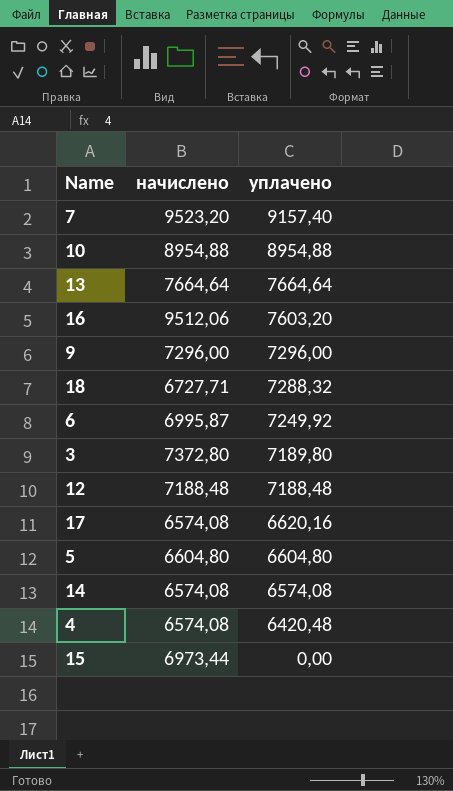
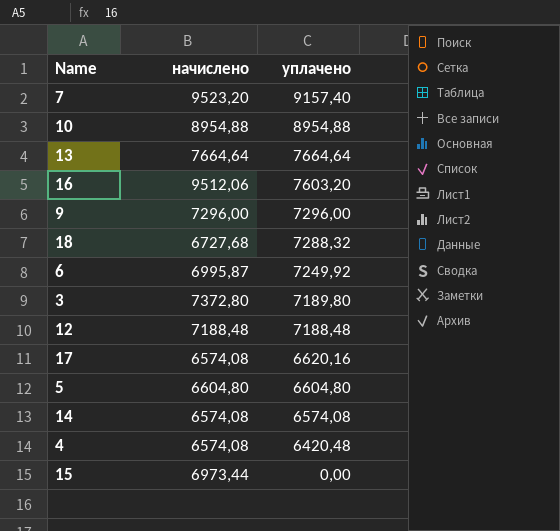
18 | начислено: 6727,71 -> 6727,68

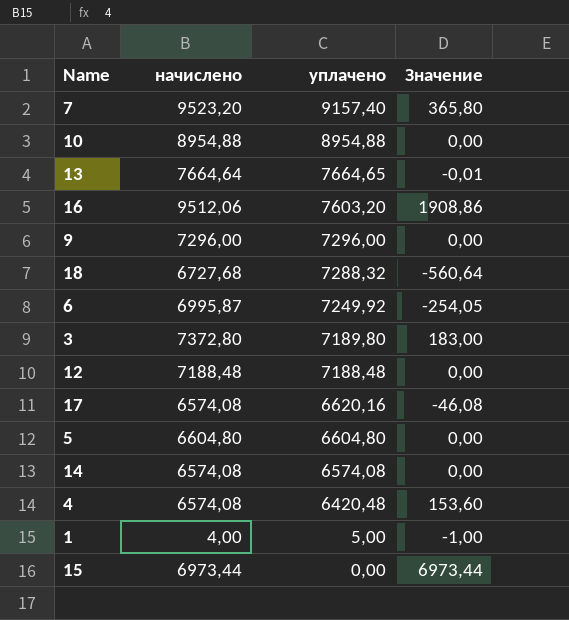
column Значение | formula: none -> [начислено] - [уплачено]
13 | уплачено: 7664,64 -> 7664,65
row 1: none -> 4,00 | 5,00 | -1,00

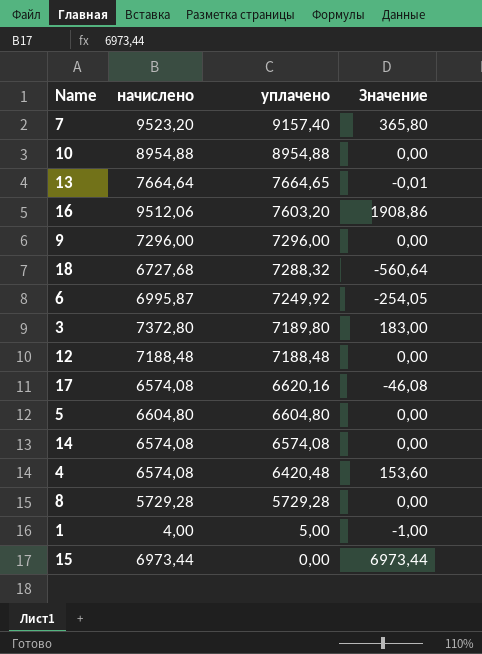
row 8: none -> 5729,28 | 5729,28 | 0,00

